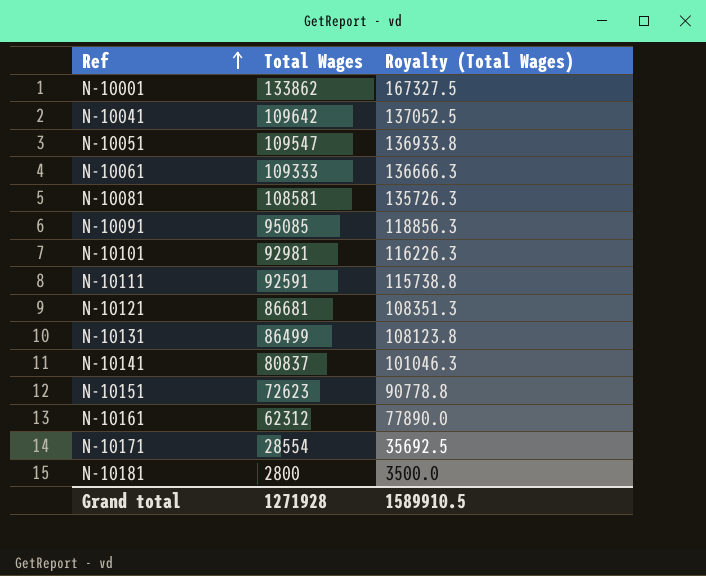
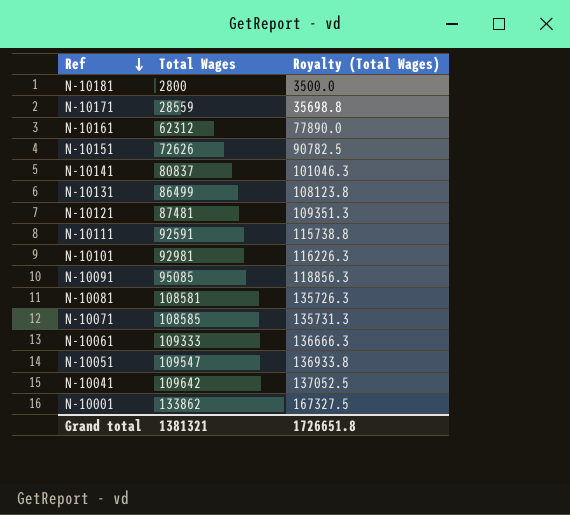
row order: Ref ascending -> Ref descending
N-10171 | Total Wages: 28554 -> 28559
N-10171 | Royalty (Total Wages): 35692.5 -> 35698.8
N-10151 | Total Wages: 72623 -> 72626
N-10151 | Royalty (Total Wages): 90778.8 -> 90782.5
N-10121 | Total Wages: 86681 -> 87481
N-10121 | Royalty (Total Wages): 108351.3 -> 109351.3
row N-10071: none -> 108585 | 135731.3
Grand total | Total Wages: 1271928 -> 1381321
Grand total | Royalty (Total Wages): 1589910.5 -> 1726651.8

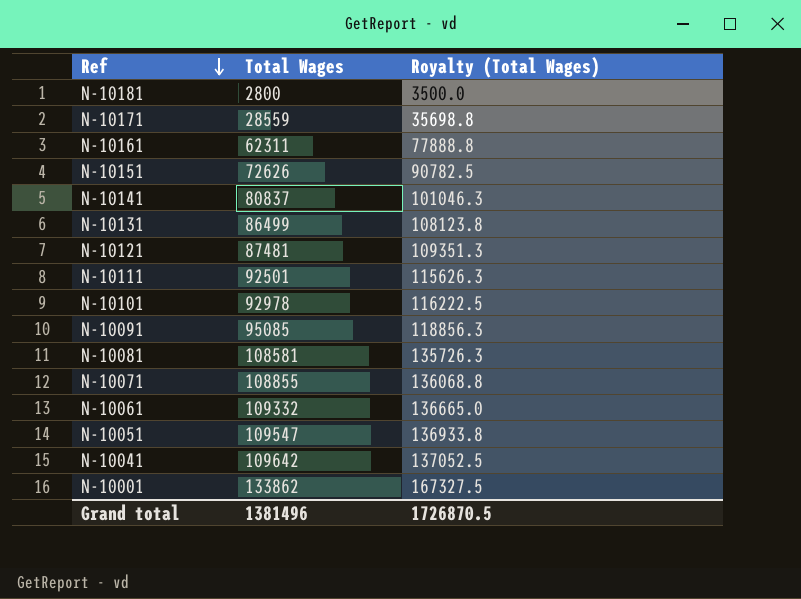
N-10161 | Total Wages: 62312 -> 62311
N-10161 | Royalty (Total Wages): 77890.0 -> 77888.8
N-10111 | Total Wages: 92591 -> 92501
N-10111 | Royalty (Total Wages): 115738.8 -> 115626.3
N-10101 | Total Wages: 92981 -> 92978
N-10101 | Royalty (Total Wages): 116226.3 -> 116222.5
N-10071 | Total Wages: 108585 -> 108855
N-10071 | Royalty (Total Wages): 135731.3 -> 136068.8
N-10061 | Total Wages: 109333 -> 109332
N-10061 | Royalty (Total Wages): 136666.3 -> 136665.0
Grand total | Total Wages: 1381321 -> 1381496
Grand total | Royalty (Total Wages): 1726651.8 -> 1726870.5

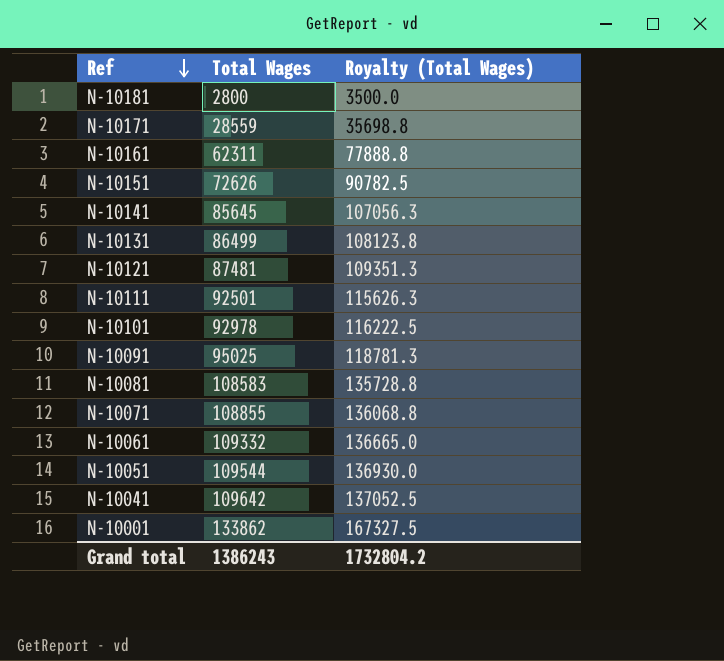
N-10141 | Total Wages: 80837 -> 85645
N-10141 | Royalty (Total Wages): 101046.3 -> 107056.3
N-10091 | Total Wages: 95085 -> 95025
N-10091 | Royalty (Total Wages): 118856.3 -> 118781.3
N-10081 | Total Wages: 108581 -> 108583
N-10081 | Royalty (Total Wages): 135726.3 -> 135728.8
N-10051 | Total Wages: 109547 -> 109544
N-10051 | Royalty (Total Wages): 136933.8 -> 136930.0
Grand total | Total Wages: 1381496 -> 1386243
Grand total | Royalty (Total Wages): 1726870.5 -> 1732804.2

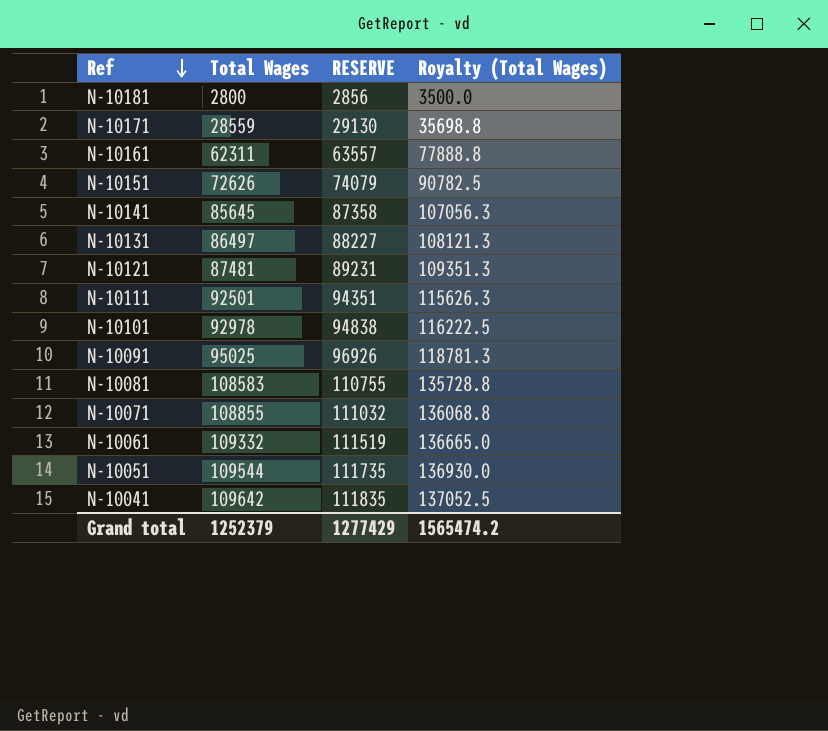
column RESERVE | formula: none -> [Total Wages] * 1.02
row N-10001: 133862 | 167327.5 -> none
N-10131 | Total Wages: 86499 -> 86497
N-10131 | Royalty (Total Wages): 108123.8 -> 108121.3
Grand total | Total Wages: 1386243 -> 1252379
Grand total | Royalty (Total Wages): 1732804.2 -> 1565474.2

